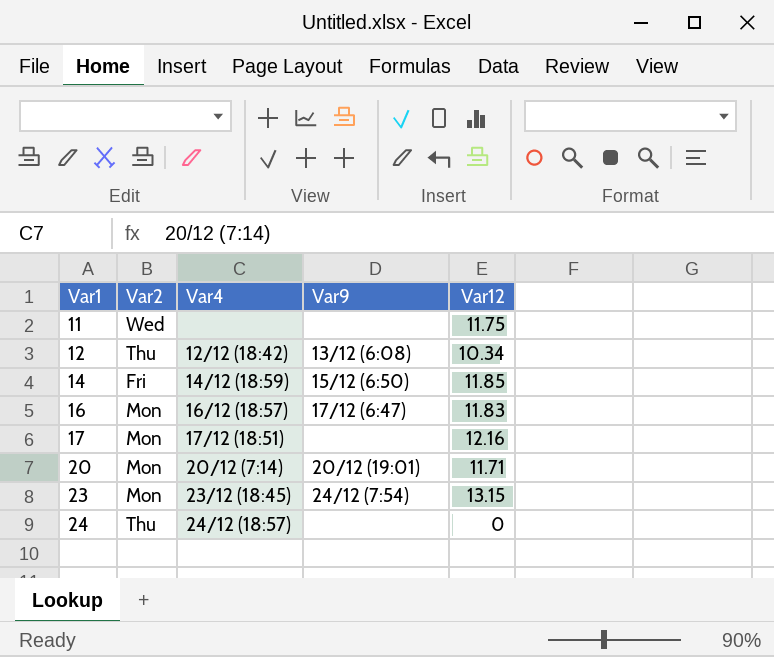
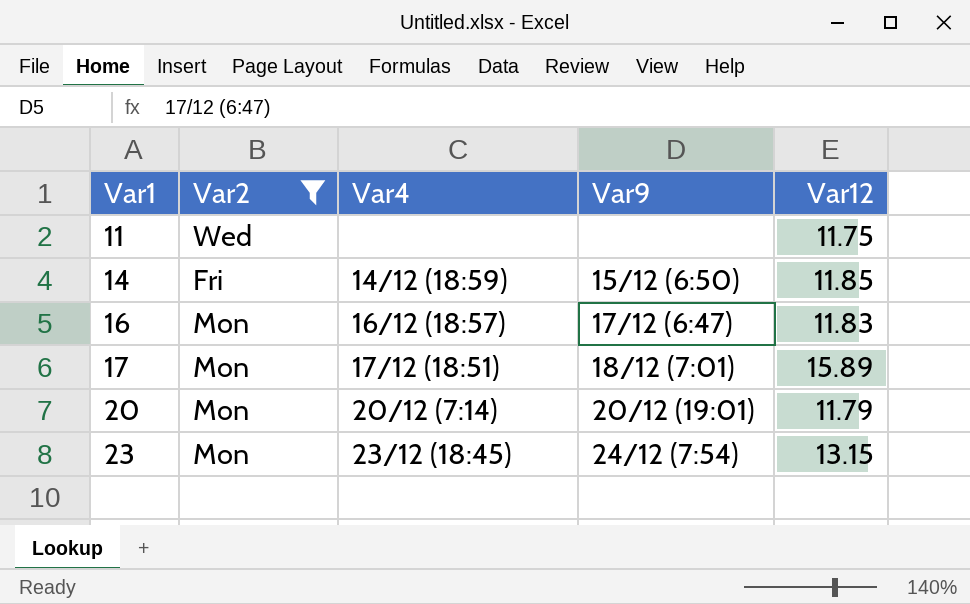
filter: none -> Var2 != Thu
17 | Var9: none -> 18/12 (7:01)
17 | Var12: 12.16 -> 15.89
20 | Var12: 11.71 -> 11.79

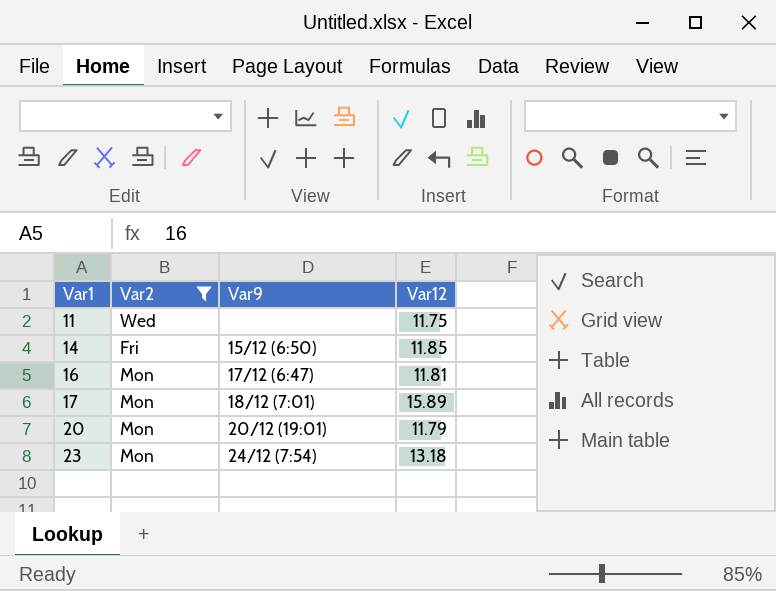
column Var4 | position: 3 -> none
16 | Var12: 11.83 -> 11.81
23 | Var12: 13.15 -> 13.18

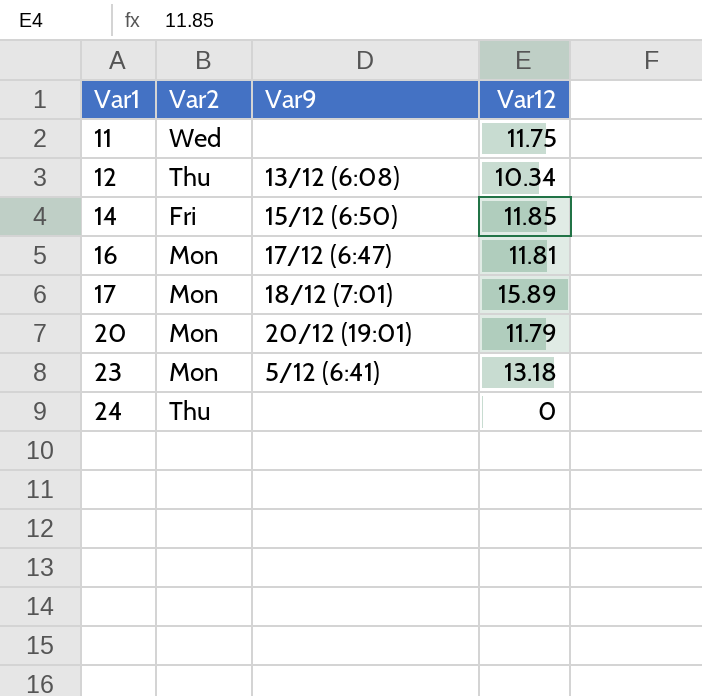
filter: Var2 != Thu -> none
23 | Var9: 24/12 (7:54) -> 5/12 (6:41)

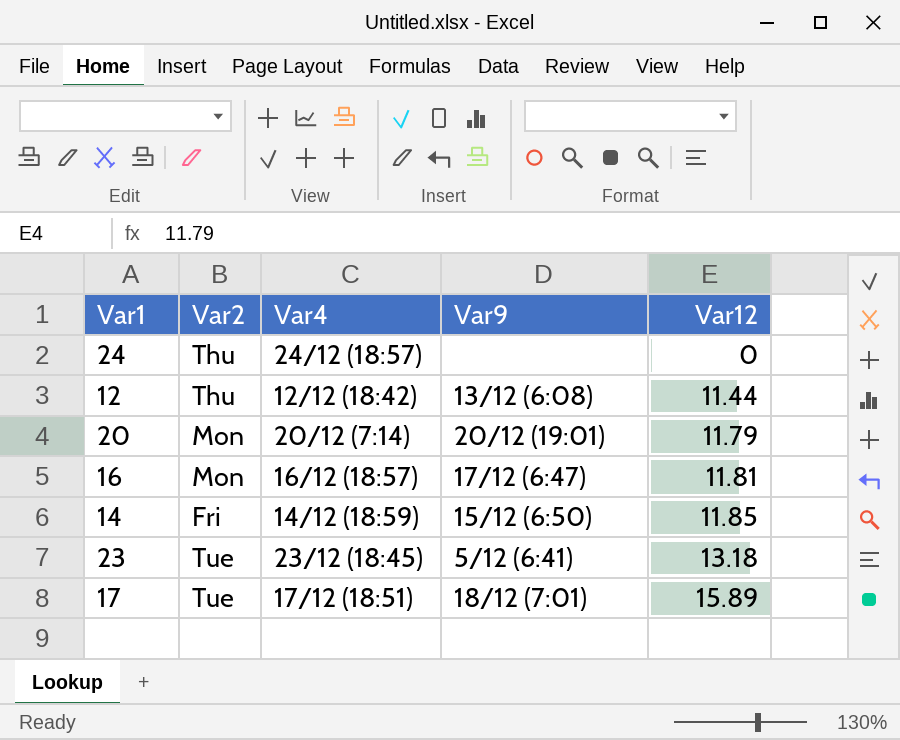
row order: Var1 ascending -> Var12 ascending
column Var4 | position: none -> 3
row 11: Wed | none | 11.75 -> none
12 | Var12: 10.34 -> 11.44
23 | Var2: Mon -> Tue
17 | Var2: Mon -> Tue

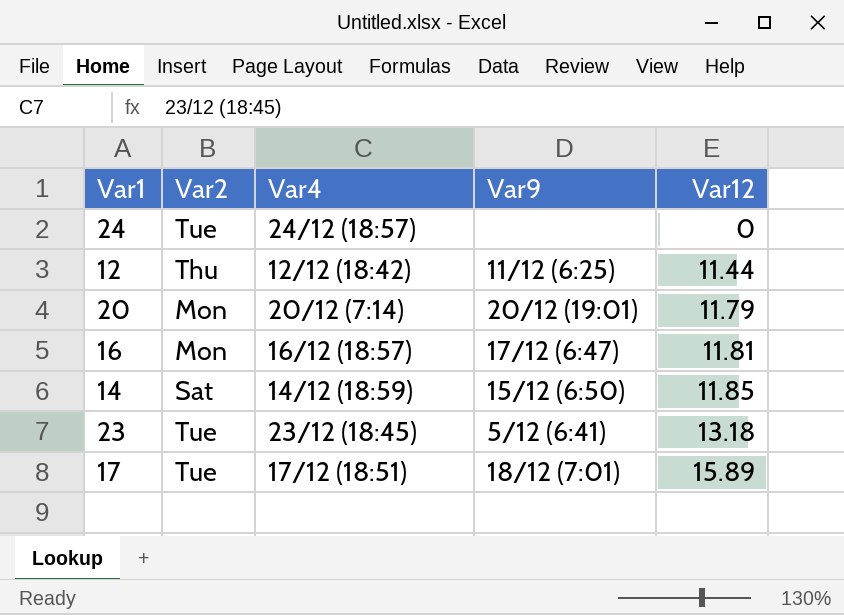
24 | Var2: Thu -> Tue
12 | Var9: 13/12 (6:08) -> 11/12 (6:25)
14 | Var2: Fri -> Sat

